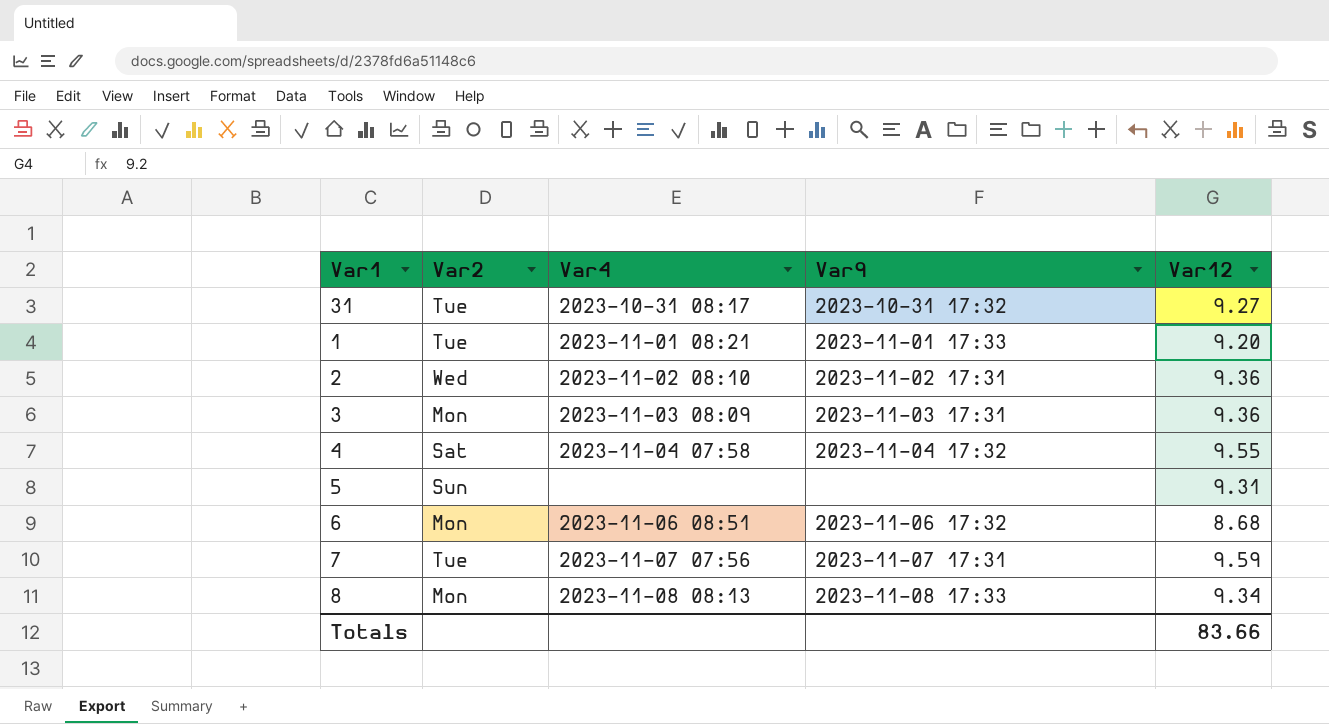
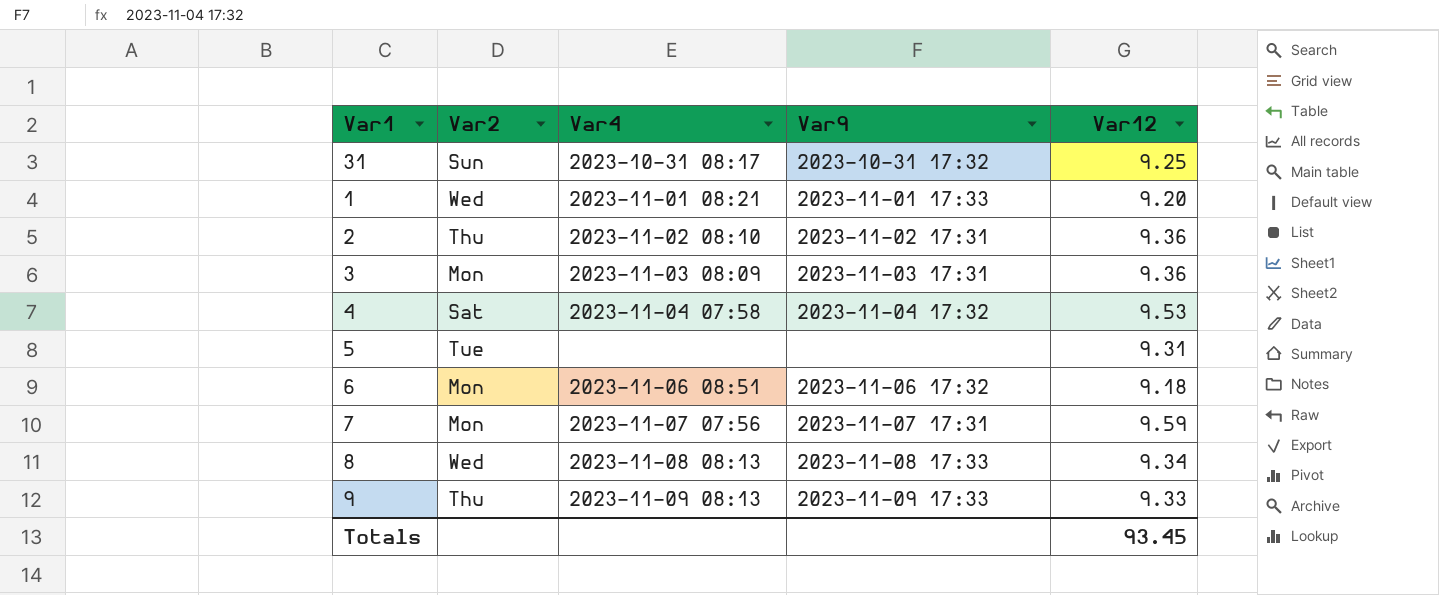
31 | Var2: Tue -> Sun
31 | Var12: 9.27 -> 9.25
1 | Var2: Tue -> Wed
2 | Var2: Wed -> Thu
4 | Var12: 9.55 -> 9.53
5 | Var2: Sun -> Tue
6 | Var12: 8.68 -> 9.18
7 | Var2: Tue -> Mon
8 | Var2: Mon -> Wed
row 9: none -> Thu | 2023-11-09 08:13 | 2023-11-09 17:33 | 9.33
Totals | Var12: 83.66 -> 93.45

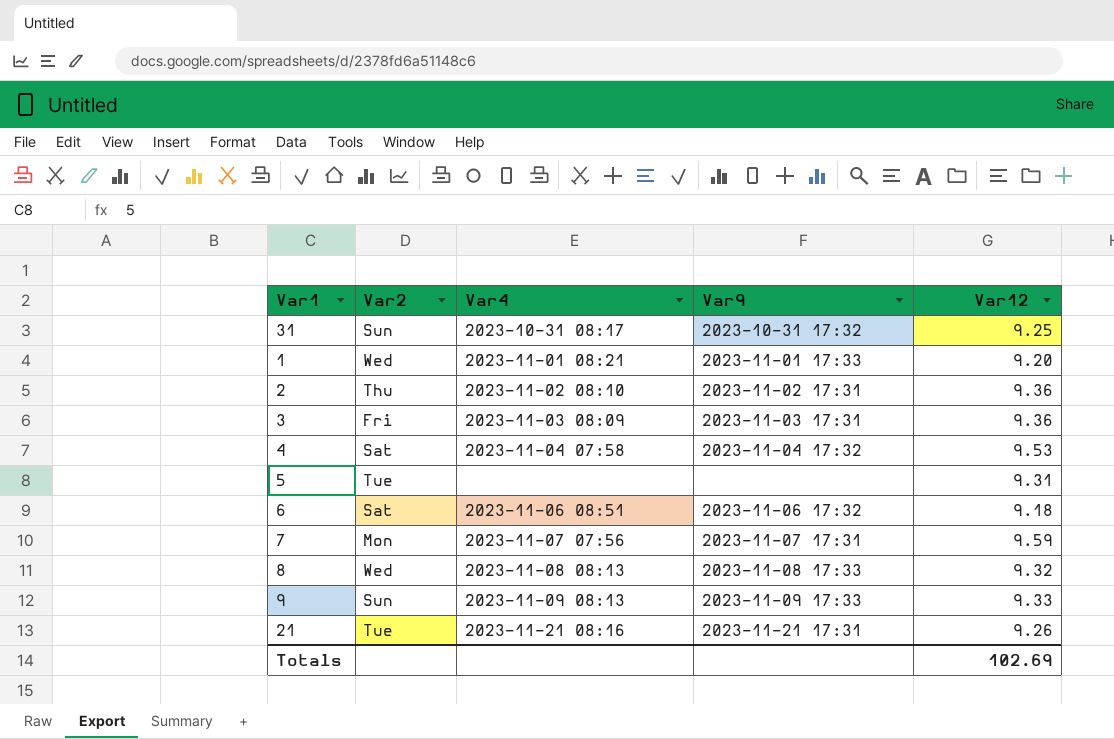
3 | Var2: Mon -> Fri
6 | Var2: Mon -> Sat
8 | Var12: 9.34 -> 9.32
9 | Var2: Thu -> Sun
row 21: none -> Tue | 2023-11-21 08:16 | 2023-11-21 17:31 | 9.26
Totals | Var12: 93.45 -> 102.69

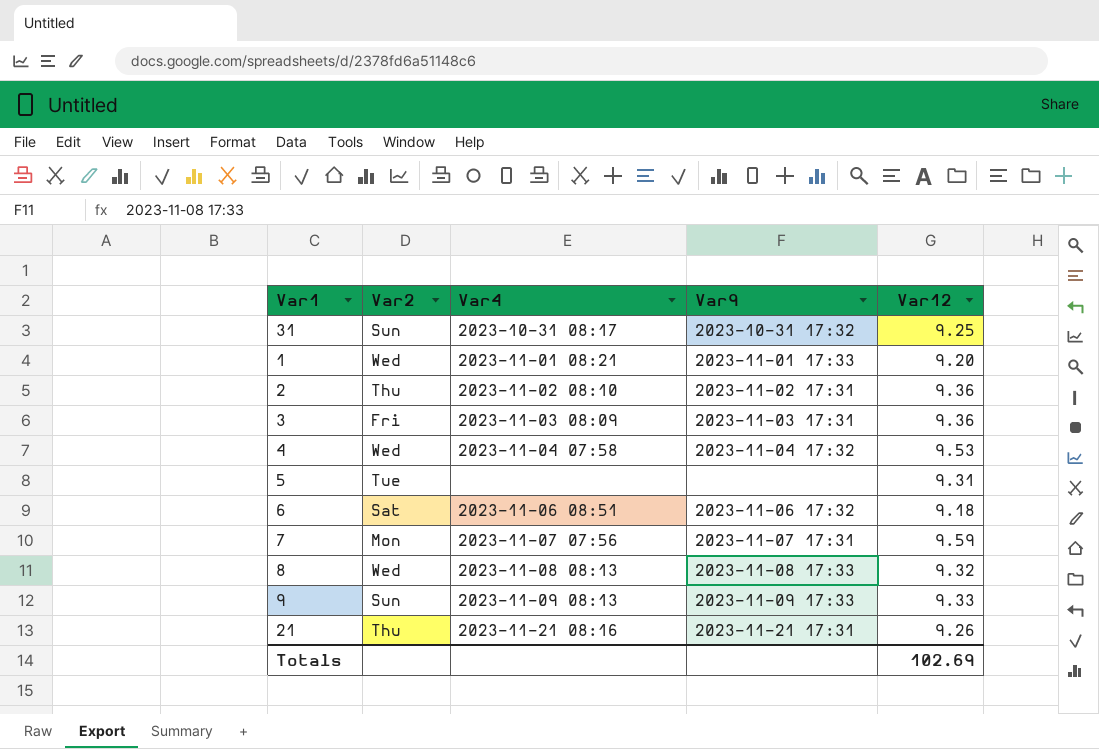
4 | Var2: Sat -> Wed
21 | Var2: Tue -> Thu

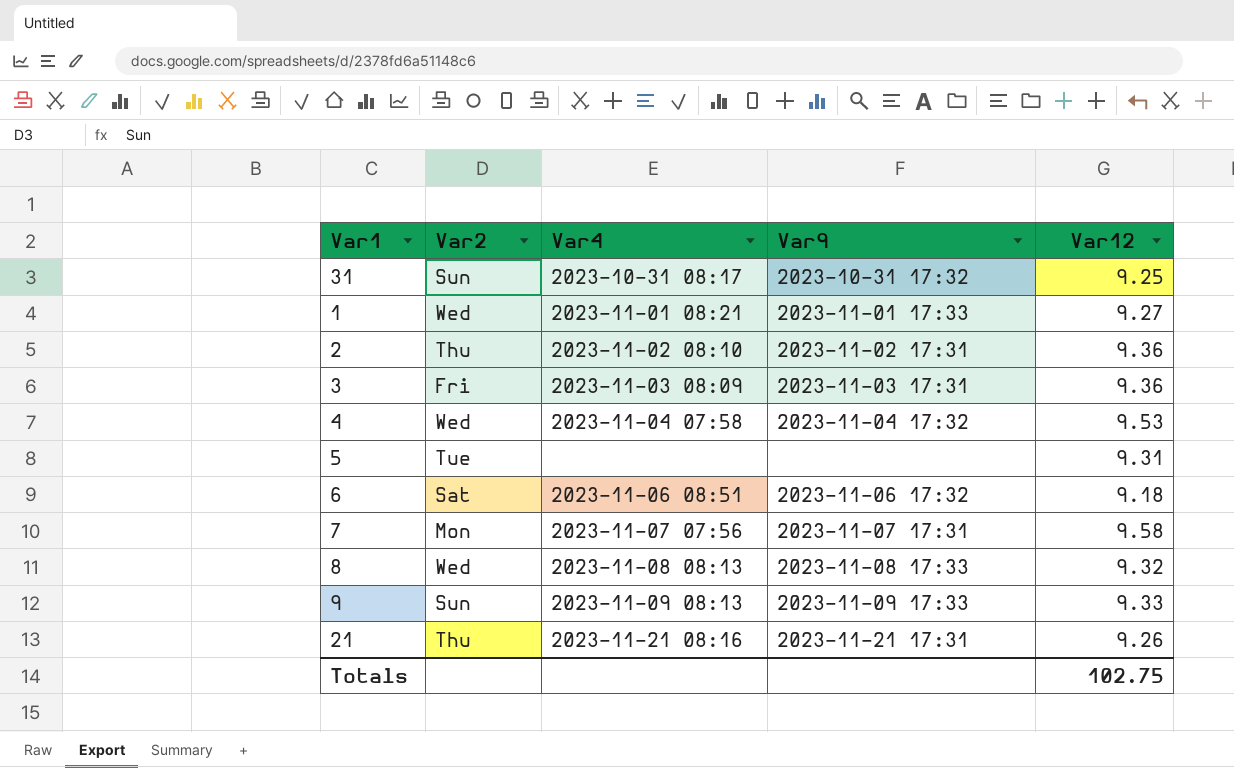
1 | Var12: 9.20 -> 9.27
7 | Var12: 9.59 -> 9.58
Totals | Var12: 102.69 -> 102.75

